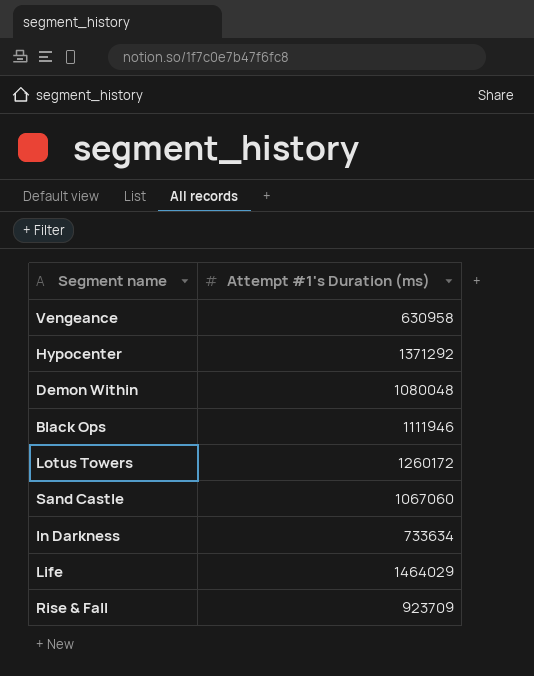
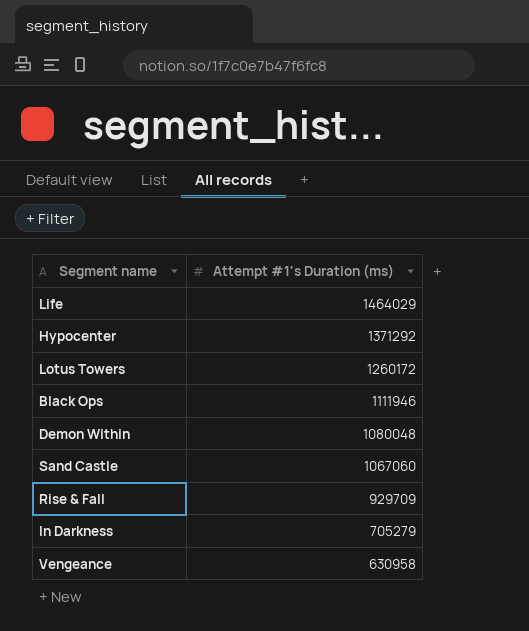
row order: none -> Attempt #1's Duration (ms) descending
Rise & Fall | Attempt #1's Duration (ms): 923709 -> 929709
In Darkness | Attempt #1's Duration (ms): 733634 -> 705279

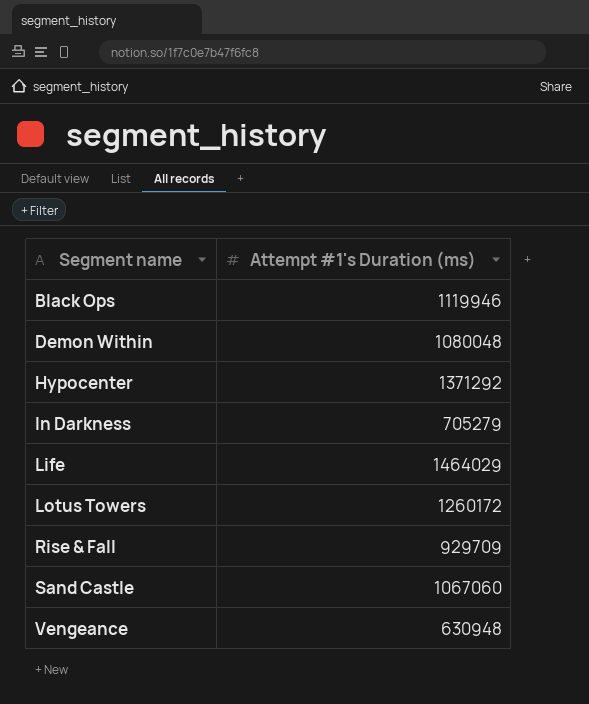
row order: Attempt #1's Duration (ms) descending -> Segment name ascending
Black Ops | Attempt #1's Duration (ms): 1111946 -> 1119946
Vengeance | Attempt #1's Duration (ms): 630958 -> 630948

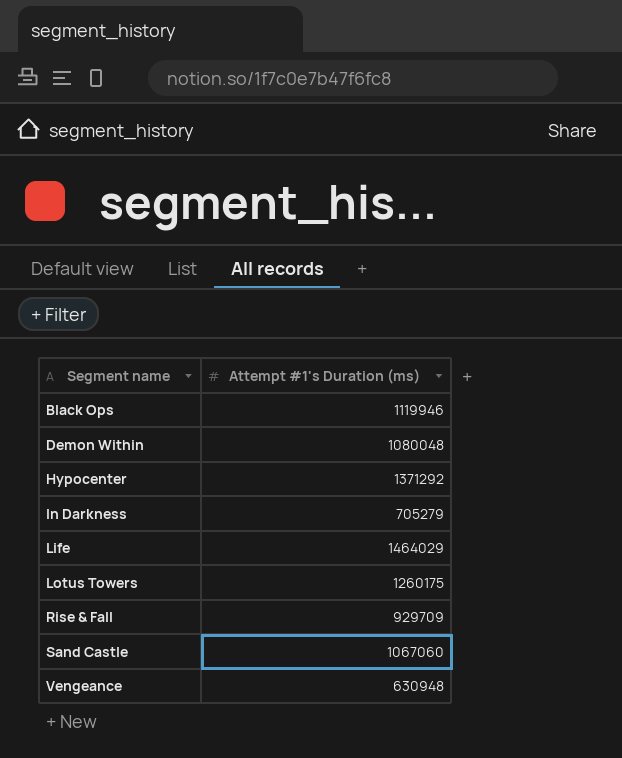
Lotus Towers | Attempt #1's Duration (ms): 1260172 -> 1260175

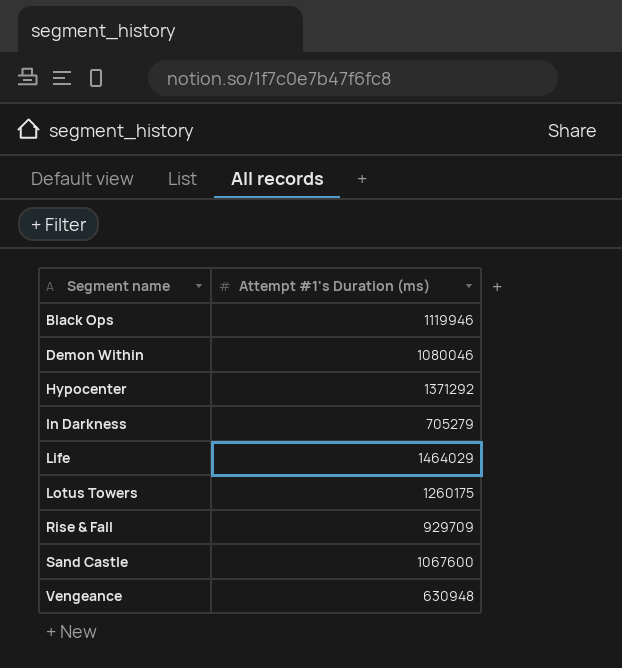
Demon Within | Attempt #1's Duration (ms): 1080048 -> 1080046
Sand Castle | Attempt #1's Duration (ms): 1067060 -> 1067600

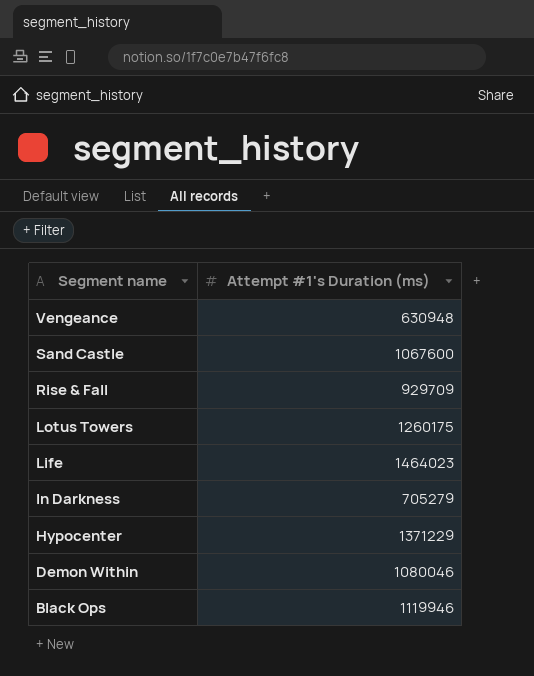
row order: Segment name ascending -> Segment name descending
Life | Attempt #1's Duration (ms): 1464029 -> 1464023
Hypocenter | Attempt #1's Duration (ms): 1371292 -> 1371229

